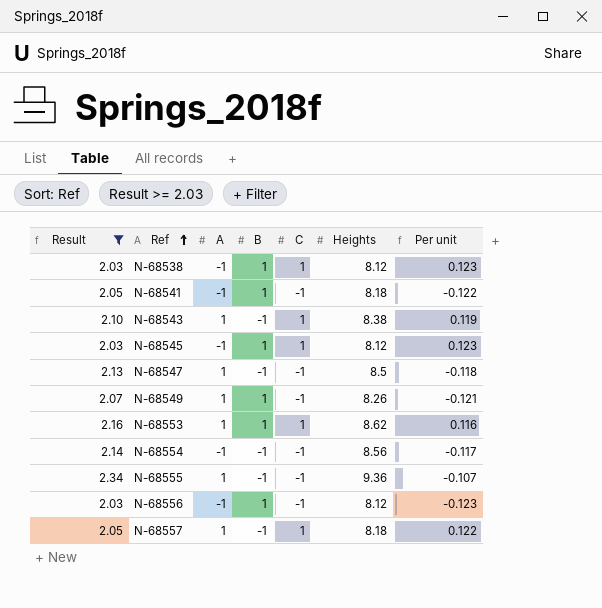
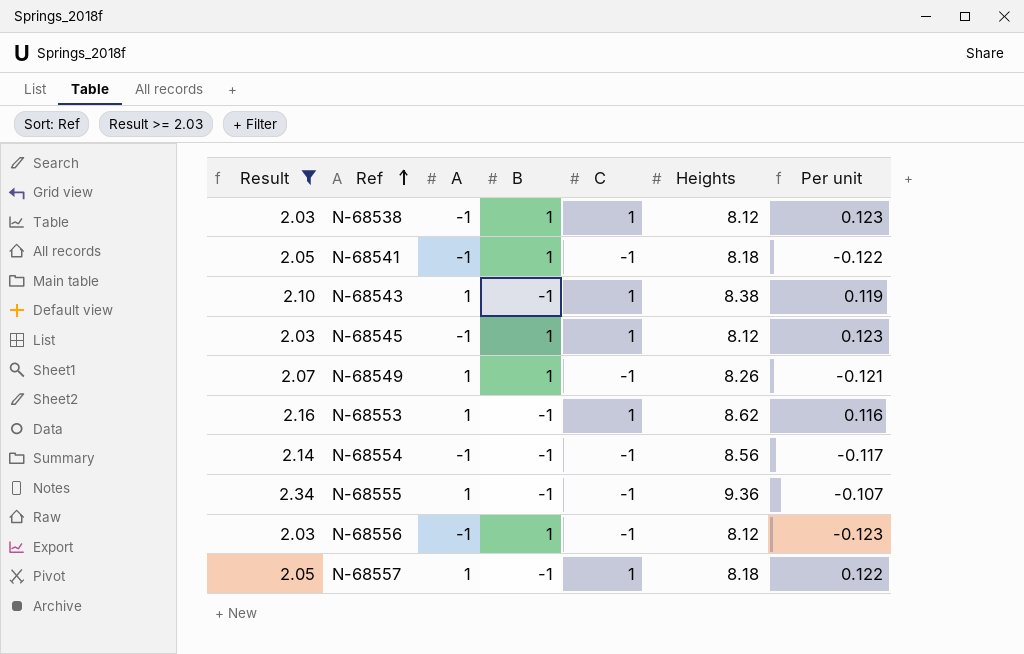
row N-68547: 2.13 | 1 | -1 | -1 | 8.5 | -0.118 -> none
N-68553 | B: 1 -> -1

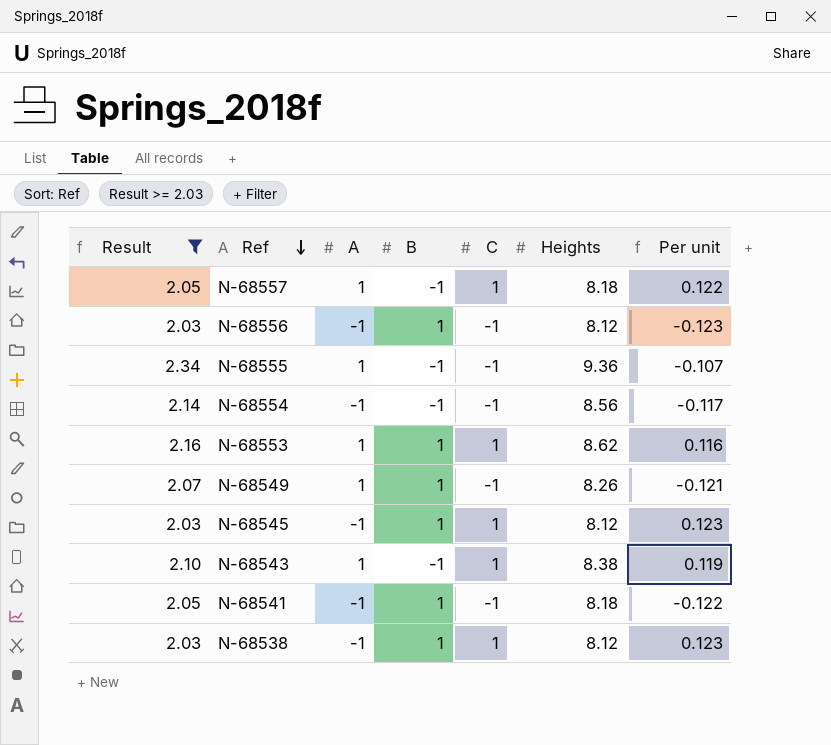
row order: Ref ascending -> Ref descending
N-68553 | B: -1 -> 1

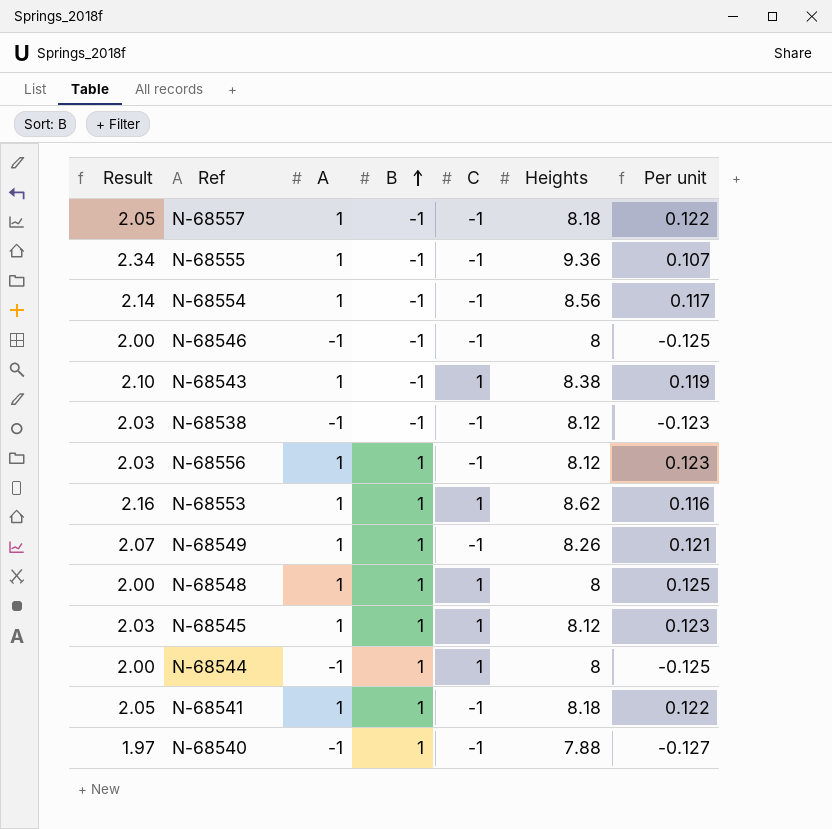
filter: Result >= 2.03 -> none
row order: Ref descending -> B ascending
column Per unit | formula: [C] / [Heights] -> [A] / [Heights]
N-68557 | C: 1 -> -1
N-68554 | A: -1 -> 1
N-68538 | B: 1 -> -1
N-68538 | C: 1 -> -1
N-68556 | A: -1 -> 1
N-68545 | A: -1 -> 1
N-68541 | A: -1 -> 1

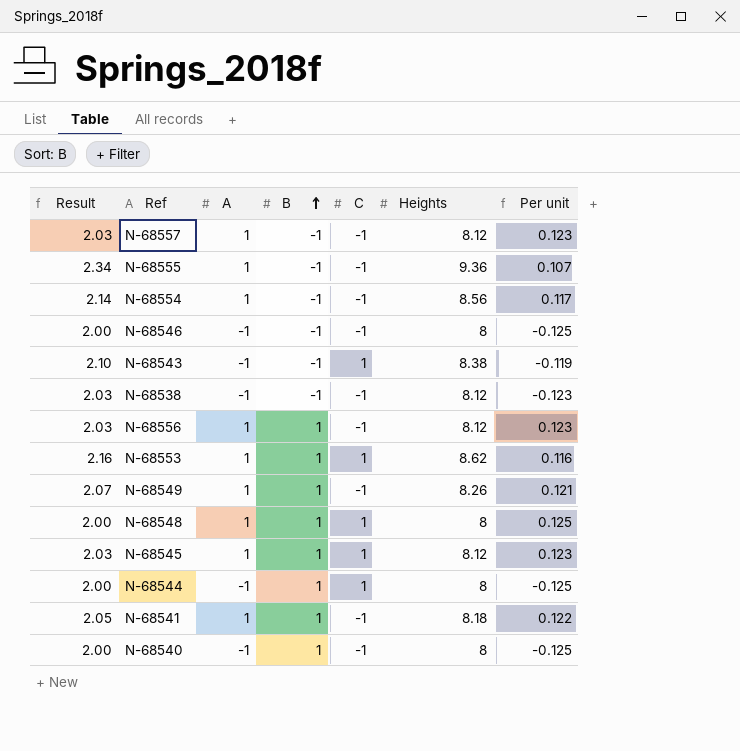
N-68557 | Result: 2.05 -> 2.03
N-68557 | Heights: 8.18 -> 8.12
N-68557 | Per unit: 0.122 -> 0.123
N-68543 | A: 1 -> -1
N-68543 | Per unit: 0.119 -> -0.119
N-68540 | Result: 1.97 -> 2.00
N-68540 | Heights: 7.88 -> 8
N-68540 | Per unit: -0.127 -> -0.125

